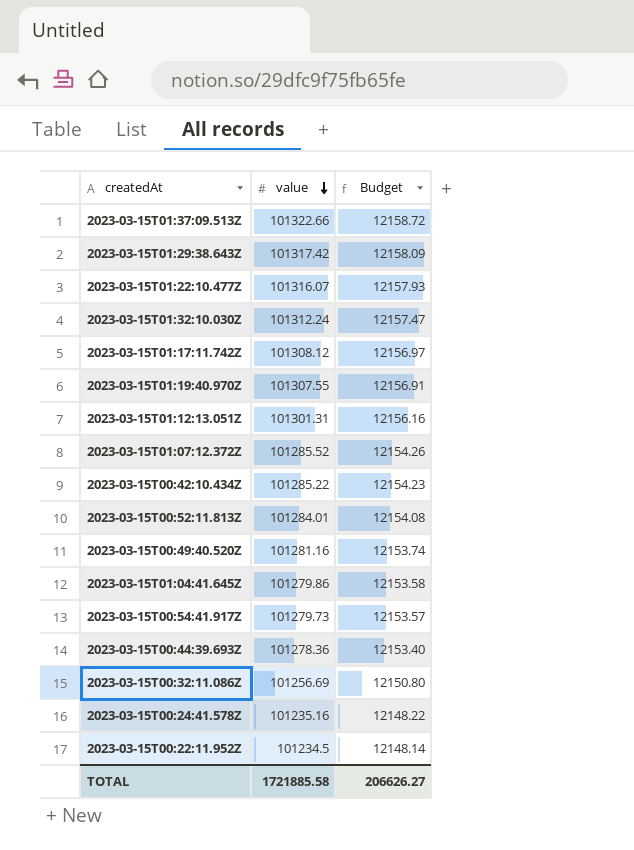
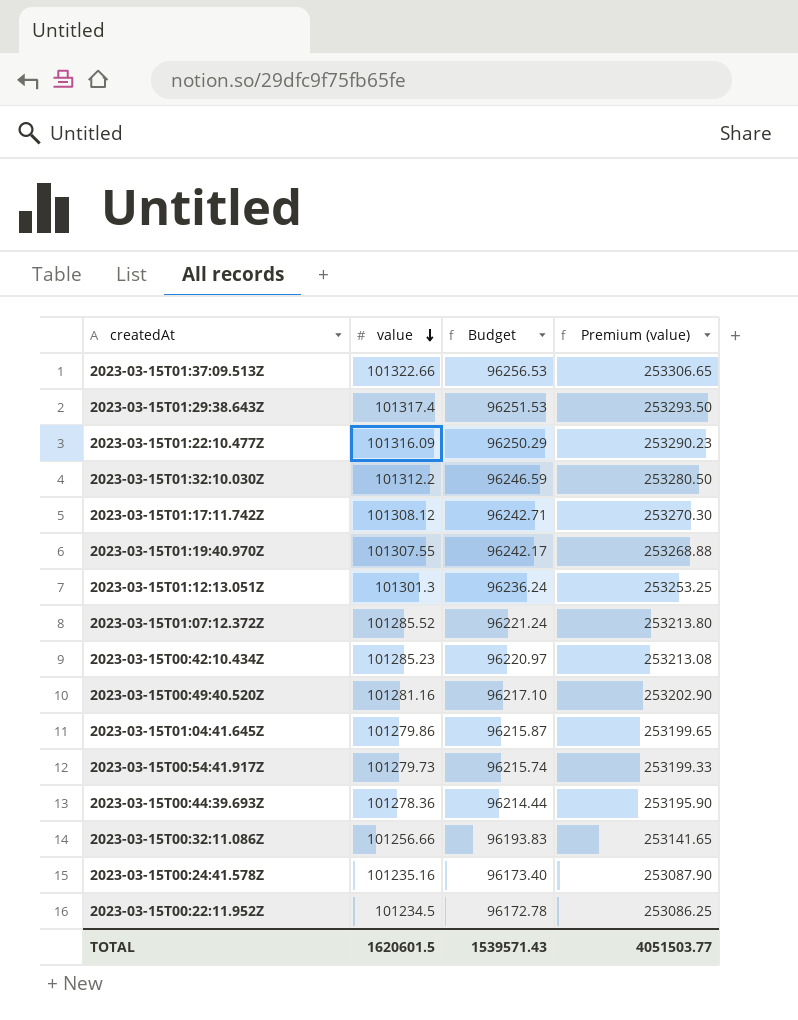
column Budget | formula: [value] * 0.12 -> [value] * 0.95
column Premium (value) | formula: none -> [value] * 2.5
row 2023-03-15T00:52:11.813Z: 101284.01 | 12154.08 -> none
2023-03-15T01:29:38.643Z | value: 101317.42 -> 101317.4
2023-03-15T01:22:10.477Z | value: 101316.07 -> 101316.09
2023-03-15T01:32:10.030Z | value: 101312.24 -> 101312.2
2023-03-15T01:12:13.051Z | value: 101301.31 -> 101301.3
2023-03-15T00:42:10.434Z | value: 101285.22 -> 101285.23
2023-03-15T00:32:11.086Z | value: 101256.69 -> 101256.66
TOTAL | value: 1721885.58 -> 1620601.5
TOTAL | Budget: 206626.27 -> 1539571.43

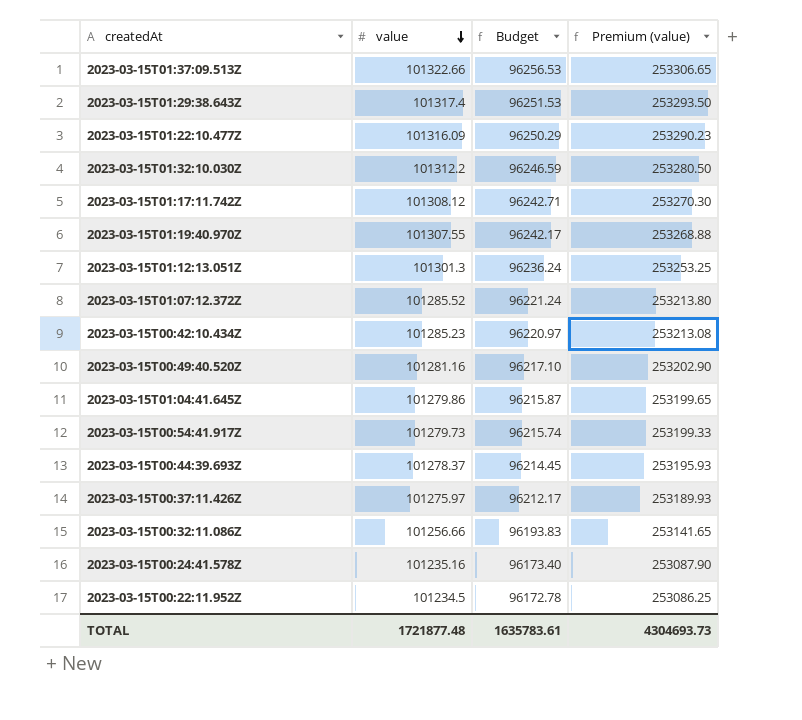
2023-03-15T00:44:39.693Z | value: 101278.36 -> 101278.37
2023-03-15T00:44:39.693Z | Budget: 96214.44 -> 96214.45
2023-03-15T00:44:39.693Z | Premium (value): 253195.90 -> 253195.93
row 2023-03-15T00:37:11.426Z: none -> 101275.97 | 96212.17 | 253189.93
TOTAL | value: 1620601.5 -> 1721877.48
TOTAL | Budget: 1539571.43 -> 1635783.61
TOTAL | Premium (value): 4051503.77 -> 4304693.73

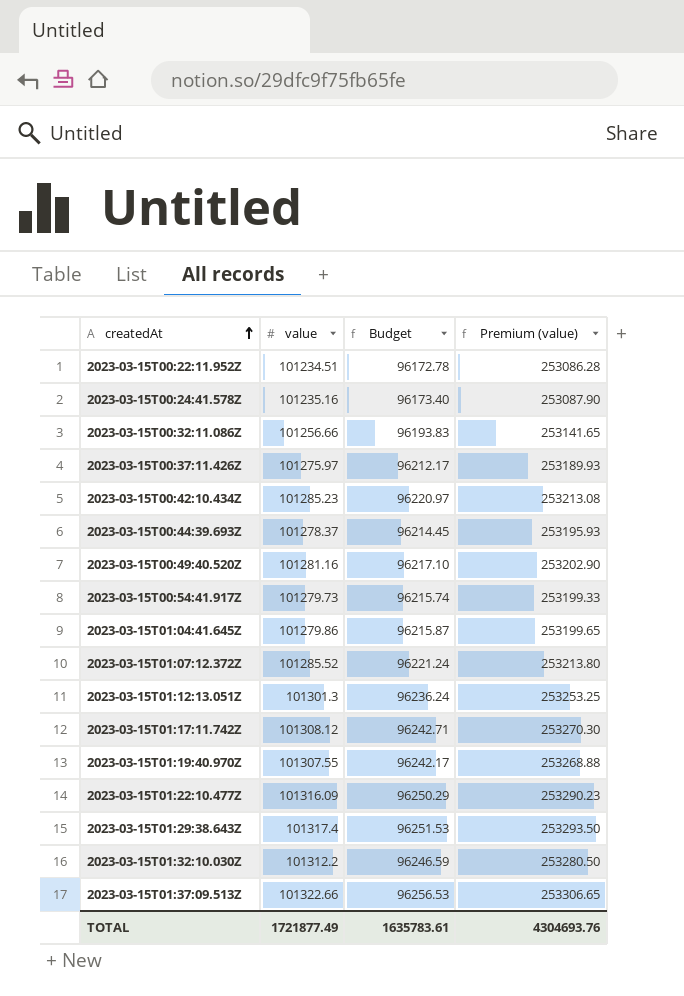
row order: value descending -> createdAt ascending
2023-03-15T00:22:11.952Z | value: 101234.5 -> 101234.51
2023-03-15T00:22:11.952Z | Premium (value): 253086.25 -> 253086.28
TOTAL | value: 1721877.48 -> 1721877.49
TOTAL | Premium (value): 4304693.73 -> 4304693.76

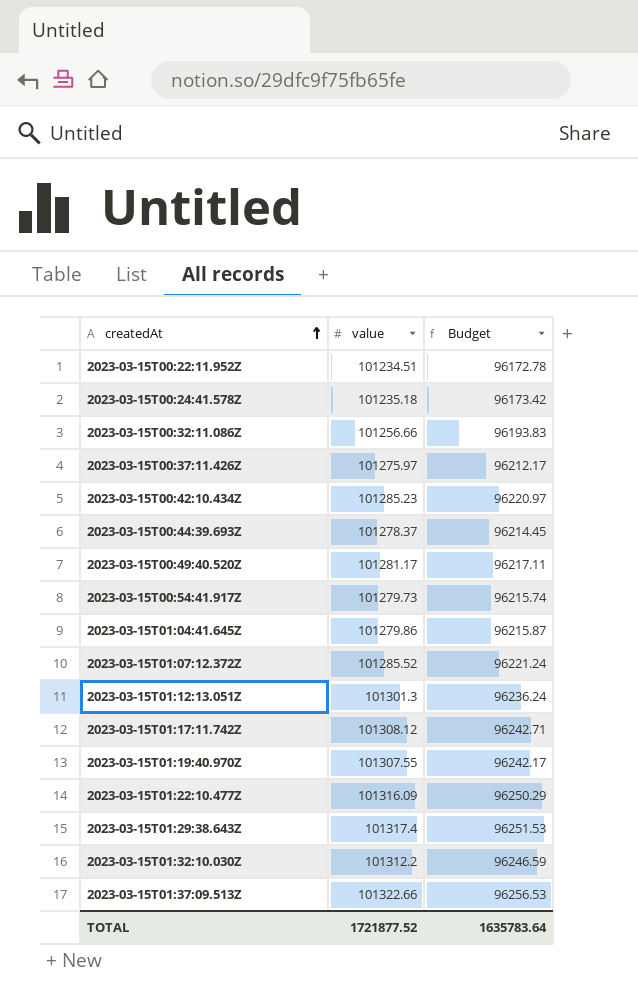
column Premium (value) | formula: [value] * 2.5 -> none
2023-03-15T00:24:41.578Z | value: 101235.16 -> 101235.18
2023-03-15T00:24:41.578Z | Budget: 96173.40 -> 96173.42
2023-03-15T00:49:40.520Z | value: 101281.16 -> 101281.17
2023-03-15T00:49:40.520Z | Budget: 96217.10 -> 96217.11
TOTAL | value: 1721877.49 -> 1721877.52
TOTAL | Budget: 1635783.61 -> 1635783.64

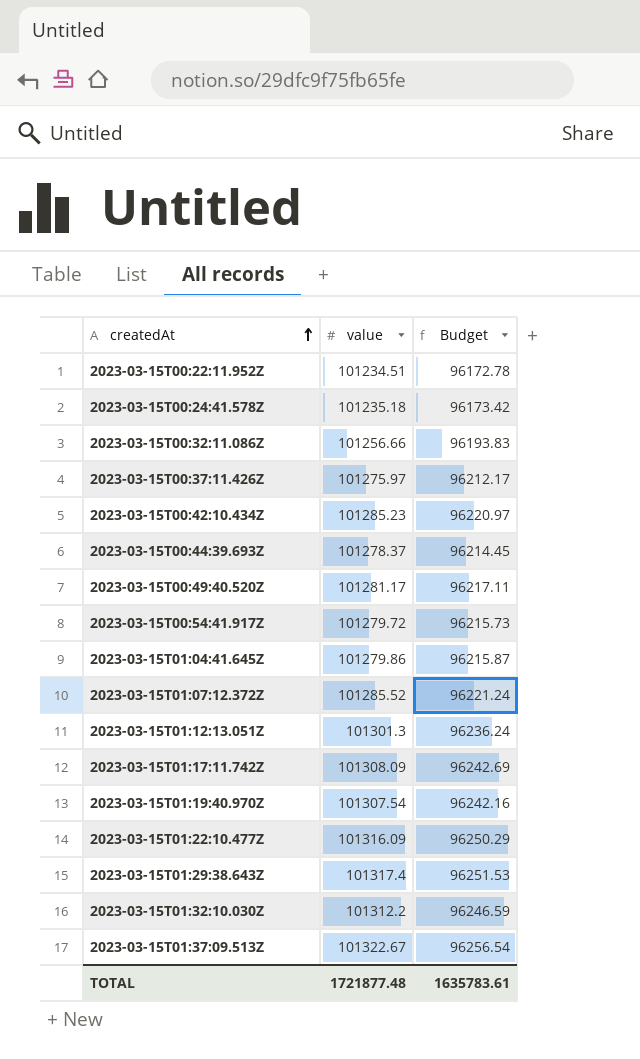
2023-03-15T00:54:41.917Z | value: 101279.73 -> 101279.72
2023-03-15T00:54:41.917Z | Budget: 96215.74 -> 96215.73
2023-03-15T01:17:11.742Z | value: 101308.12 -> 101308.09
2023-03-15T01:17:11.742Z | Budget: 96242.71 -> 96242.69
2023-03-15T01:19:40.970Z | value: 101307.55 -> 101307.54
2023-03-15T01:19:40.970Z | Budget: 96242.17 -> 96242.16
2023-03-15T01:37:09.513Z | value: 101322.66 -> 101322.67
2023-03-15T01:37:09.513Z | Budget: 96256.53 -> 96256.54
TOTAL | value: 1721877.52 -> 1721877.48
TOTAL | Budget: 1635783.64 -> 1635783.61

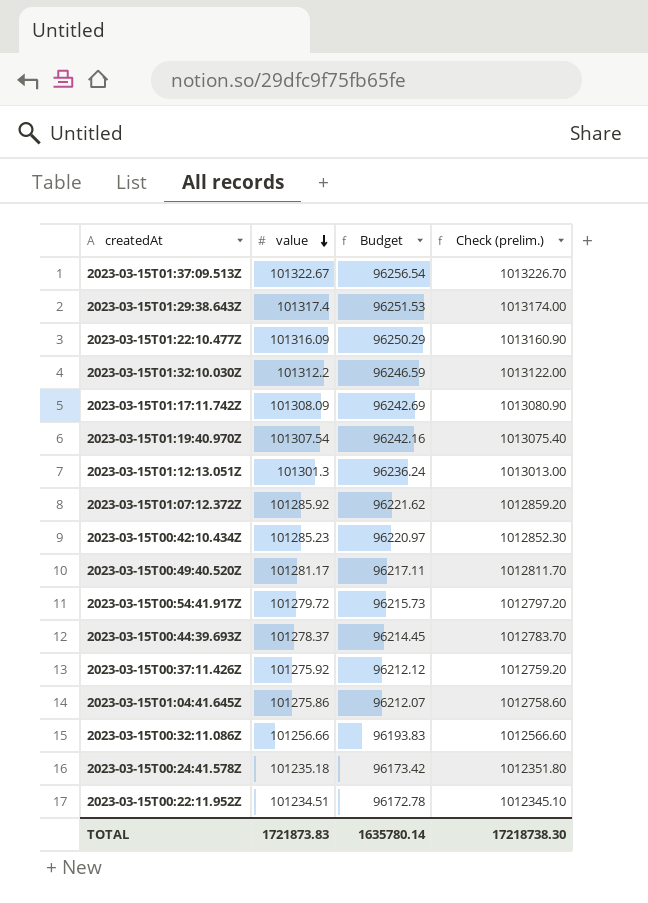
row order: createdAt ascending -> value descending
column Check (prelim.) | formula: none -> [value] * 10
2023-03-15T01:07:12.372Z | value: 101285.52 -> 101285.92
2023-03-15T01:07:12.372Z | Budget: 96221.24 -> 96221.62
2023-03-15T00:37:11.426Z | value: 101275.97 -> 101275.92
2023-03-15T00:37:11.426Z | Budget: 96212.17 -> 96212.12
2023-03-15T01:04:41.645Z | value: 101279.86 -> 101275.86
2023-03-15T01:04:41.645Z | Budget: 96215.87 -> 96212.07
TOTAL | value: 1721877.48 -> 1721873.83
TOTAL | Budget: 1635783.61 -> 1635780.14

